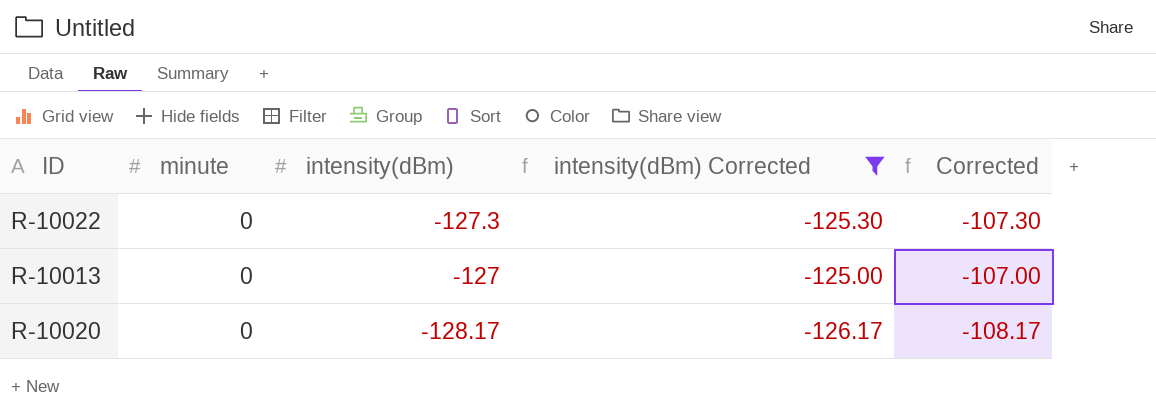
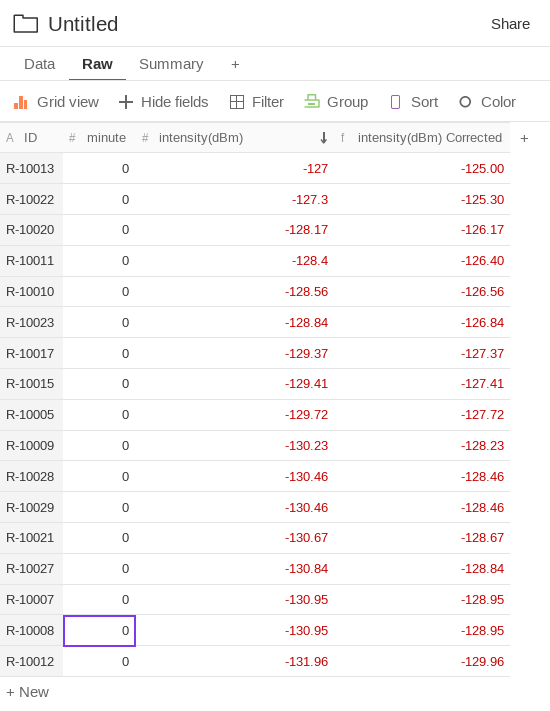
filter: intensity(dBm) Corrected >= -126.17 -> none
row order: none -> intensity(dBm) descending
column Corrected | formula: [intensity(dBm)] + 20 -> none

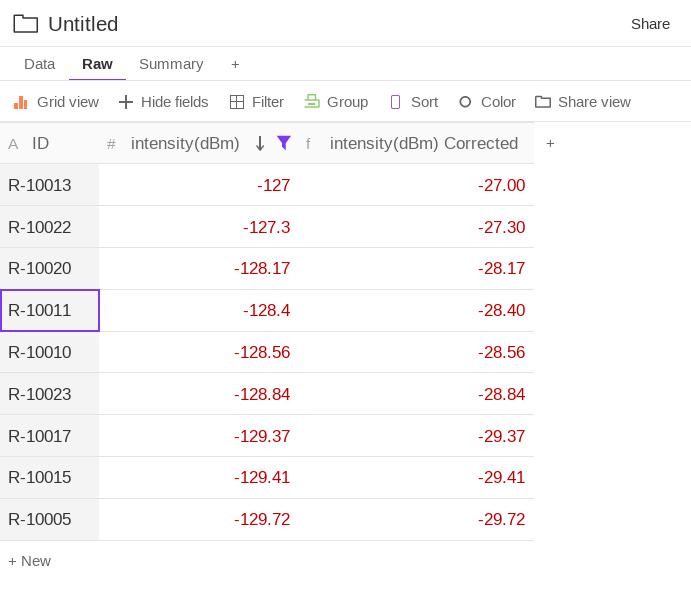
filter: none -> intensity(dBm) >= -129.72
column minute | position: 2 -> none
column intensity(dBm) Corrected | formula: [intensity(dBm)] + 2 -> [intensity(dBm)] + 100

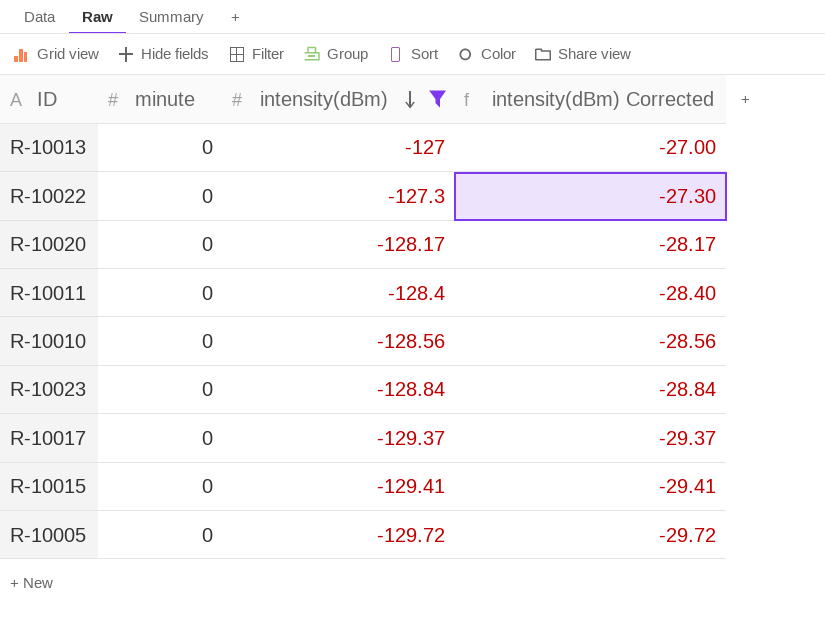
column minute | position: none -> 2

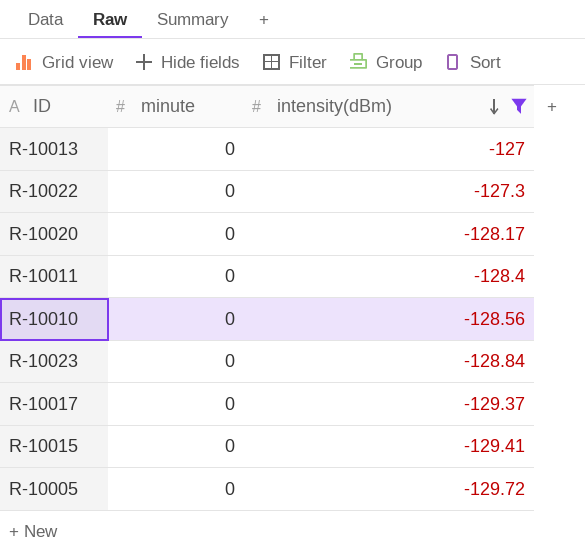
column intensity(dBm) Corrected | formula: [intensity(dBm)] + 100 -> none

